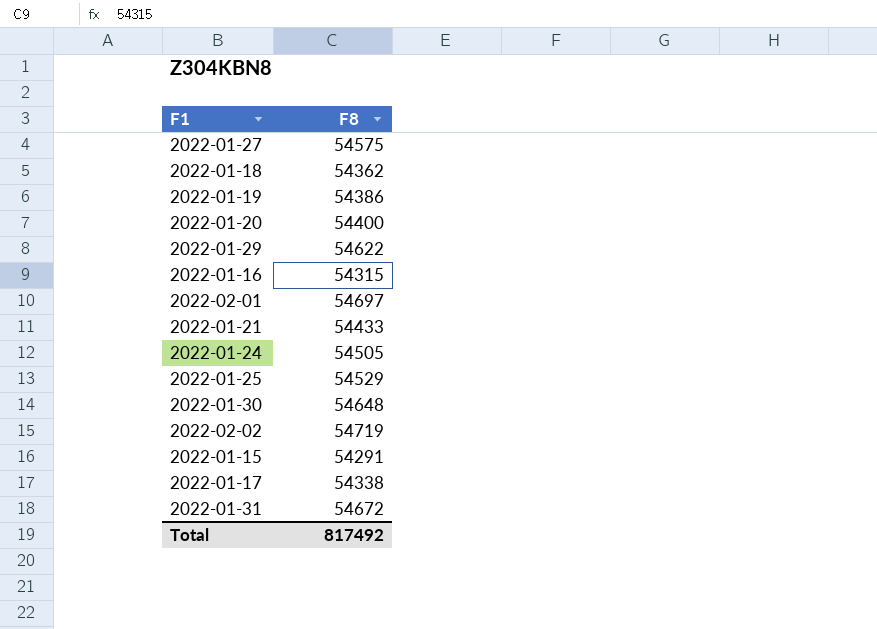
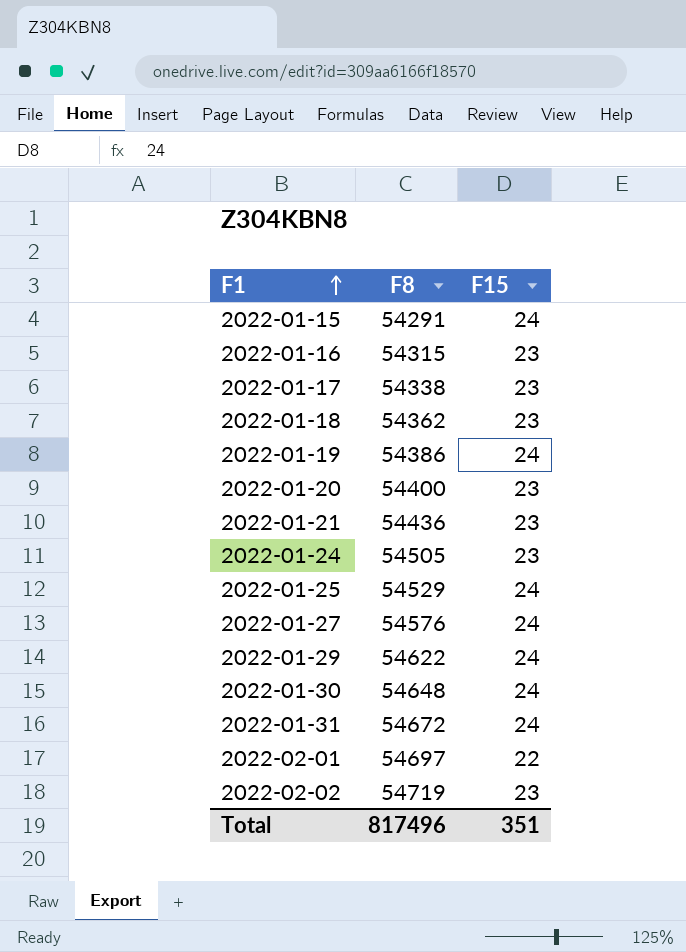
row order: none -> F1 ascending
column F15 | position: none -> 3
2022-01-21 | F8: 54433 -> 54436
2022-01-27 | F8: 54575 -> 54576
Total | F8: 817492 -> 817496

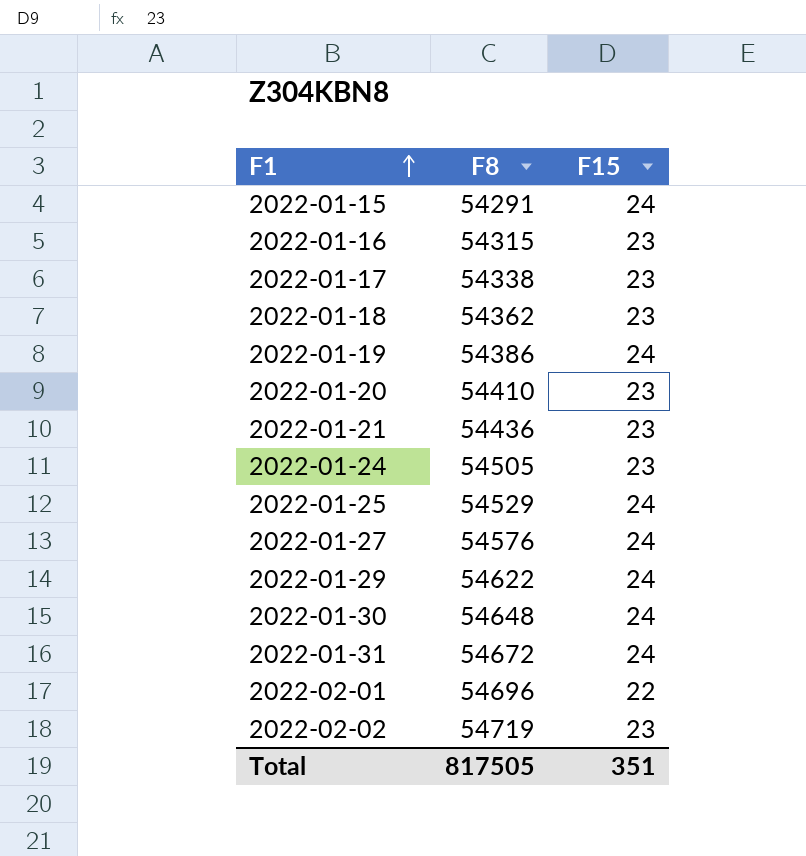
2022-01-20 | F8: 54400 -> 54410
2022-02-01 | F8: 54697 -> 54696
Total | F8: 817496 -> 817505

